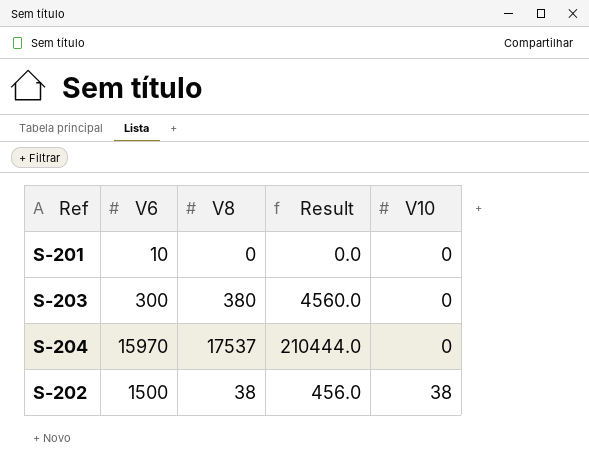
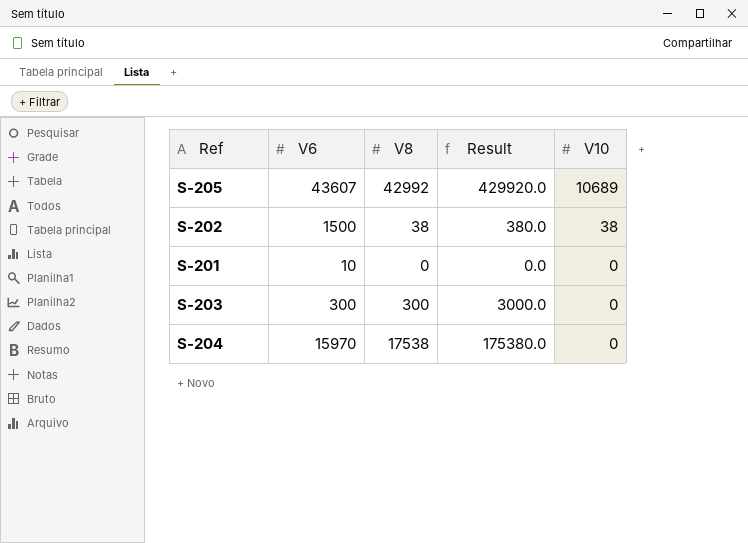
row order: V10 ascending -> V10 descending
column Result | formula: [V8] * 12 -> [V8] * 10
row S-205: none -> 43607 | 42992 | 429920.0 | 10689
S-203 | V8: 380 -> 300
S-204 | V8: 17537 -> 17538

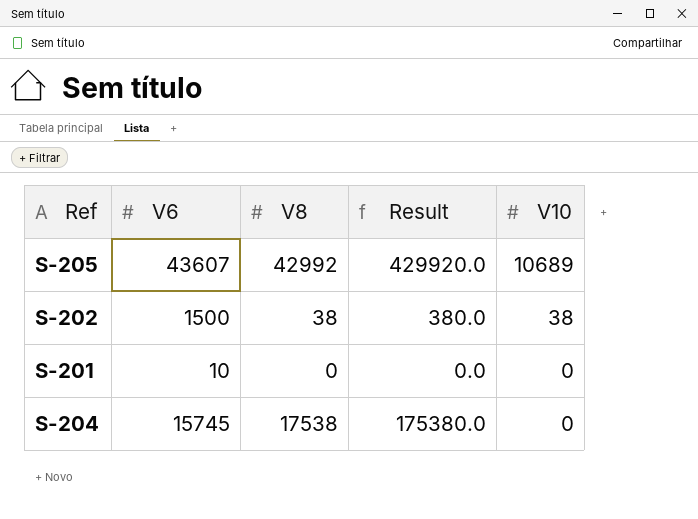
row S-203: 300 | 300 | 3000.0 | 0 -> none
S-204 | V6: 15970 -> 15745

